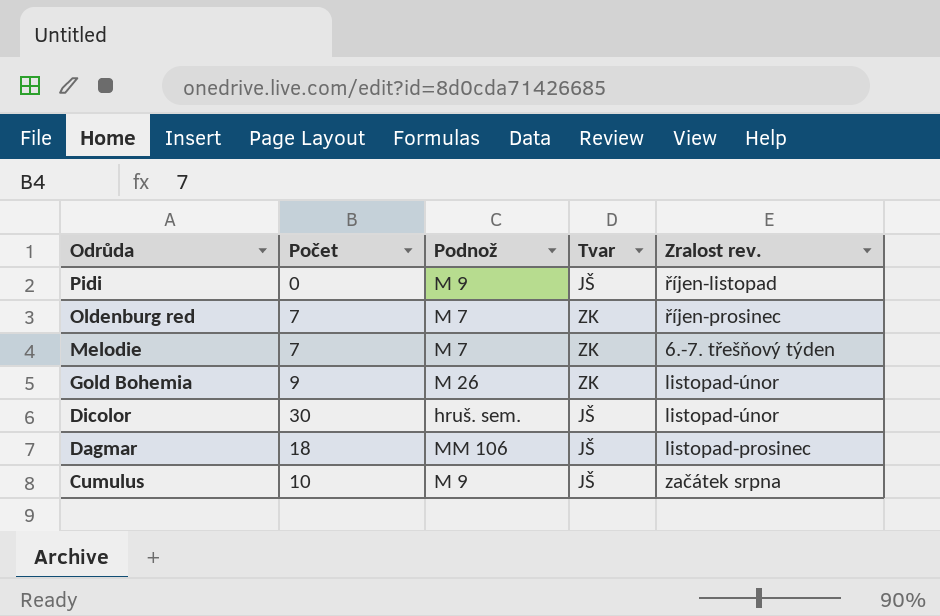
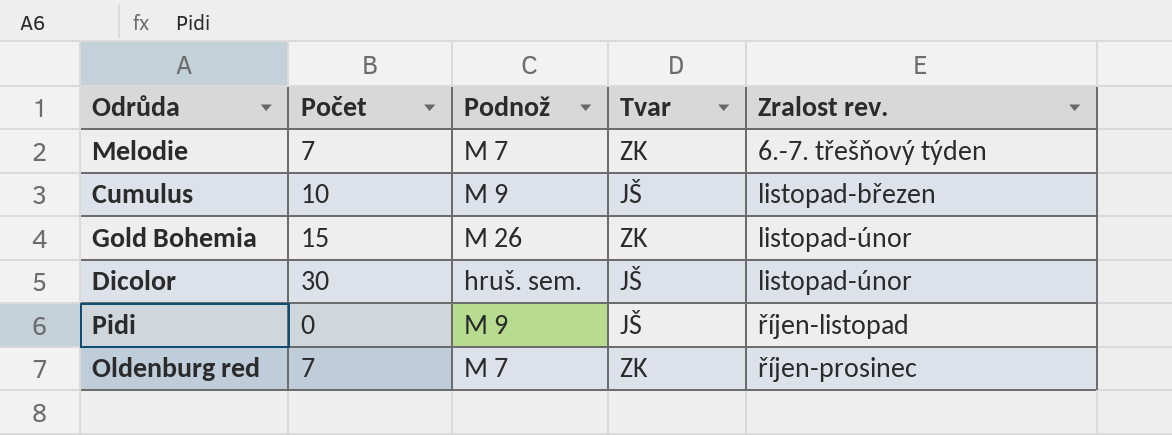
row order: Odrůda descending -> Zralost rev. ascending
row Dagmar: 18 | MM 106 | JŠ | listopad-prosinec -> none
Cumulus | Zralost rev.: začátek srpna -> listopad-březen
Gold Bohemia | Počet: 9 -> 15

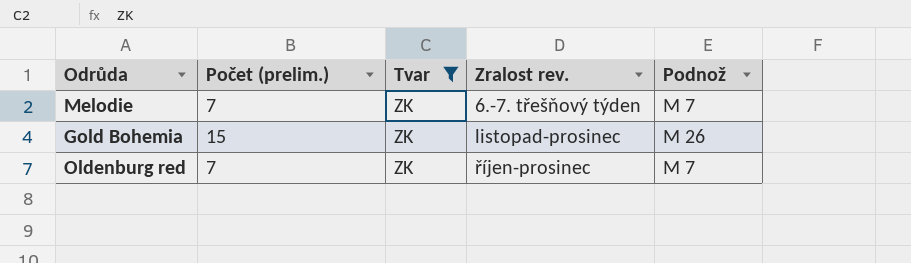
filter: none -> Tvar = ZK
column name: Počet -> Počet (prelim.)
column Podnož | position: 3 -> 5
Gold Bohemia | Zralost rev.: listopad-únor -> listopad-prosinec

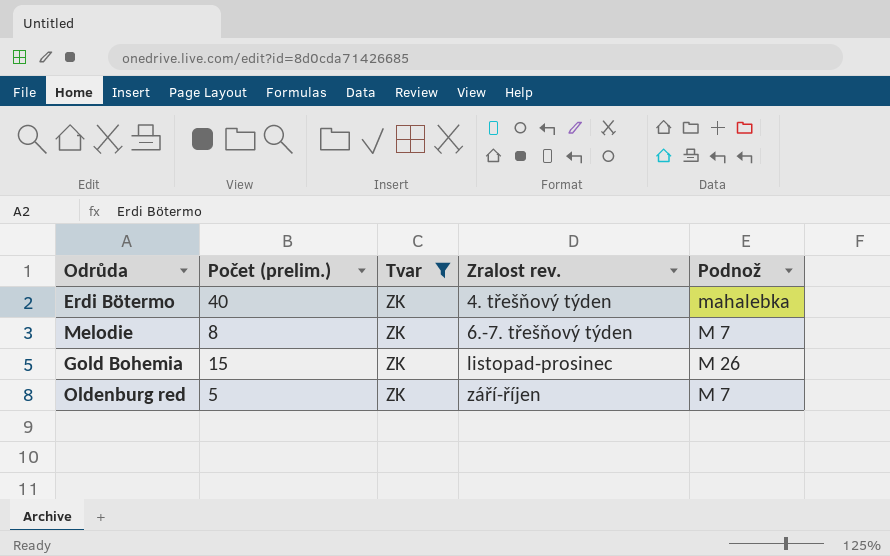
row Erdi Bötermo: none -> 40 | ZK | 4. třešňový týden | mahalebka
Melodie | Počet (prelim.): 7 -> 8
Oldenburg red | Počet (prelim.): 7 -> 5
Oldenburg red | Zralost rev.: říjen-prosinec -> září-říjen

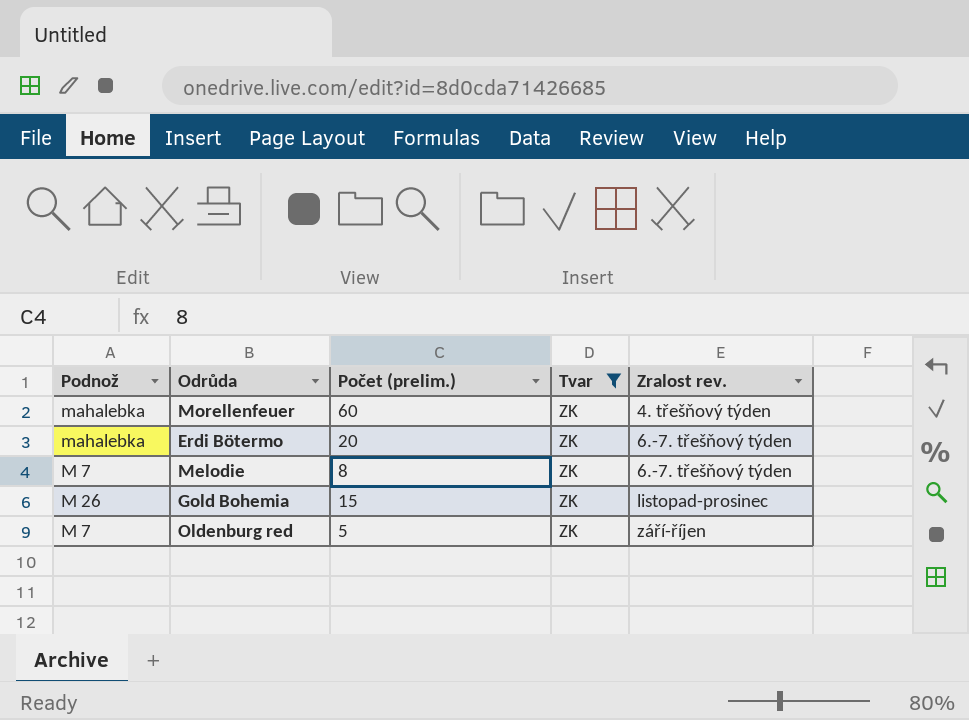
column Podnož | position: 5 -> 1
row Morellenfeuer: none -> mahalebka | 60 | ZK | 4. třešňový týden
Erdi Bötermo | Počet (prelim.): 40 -> 20
Erdi Bötermo | Zralost rev.: 4. třešňový týden -> 6.-7. třešňový týden

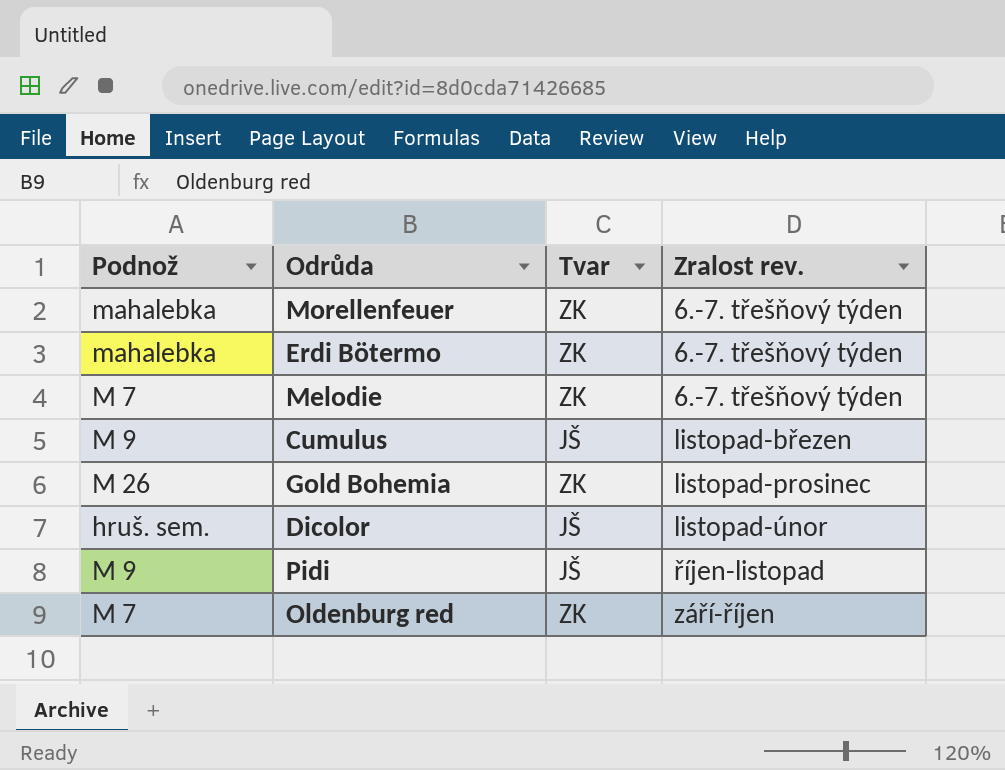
filter: Tvar = ZK -> none
column Počet (prelim.) | position: 3 -> none
Morellenfeuer | Zralost rev.: 4. třešňový týden -> 6.-7. třešňový týden

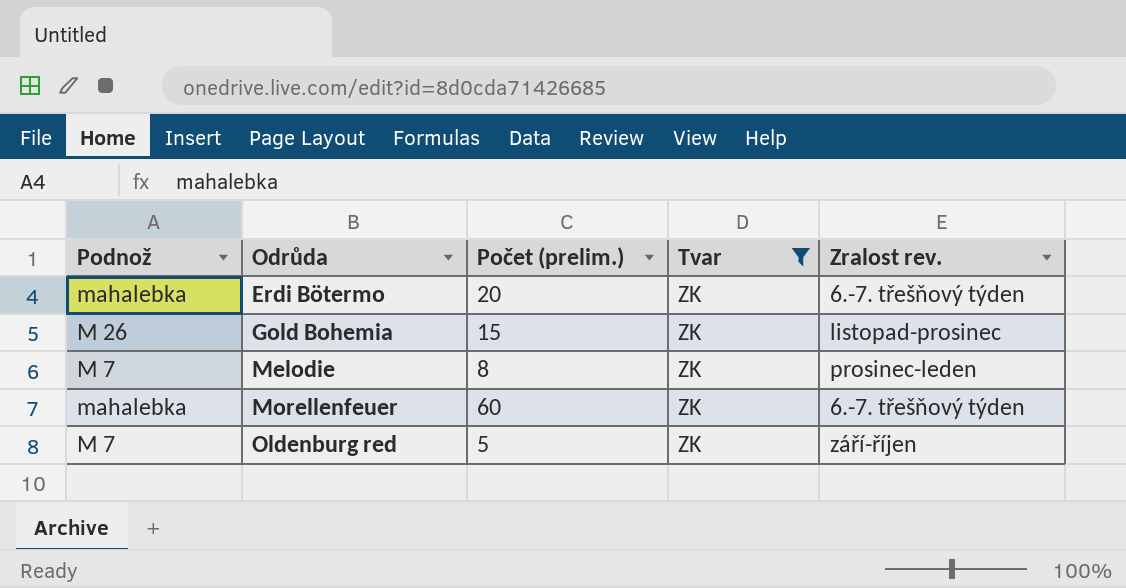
filter: none -> Tvar = ZK
row order: Zralost rev. ascending -> Odrůda ascending
column Počet (prelim.) | position: none -> 3
Melodie | Zralost rev.: 6.-7. třešňový týden -> prosinec-leden

